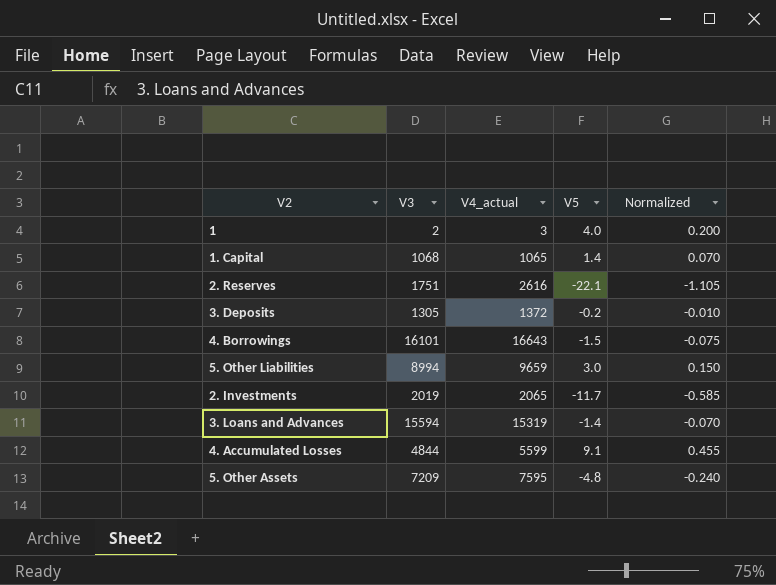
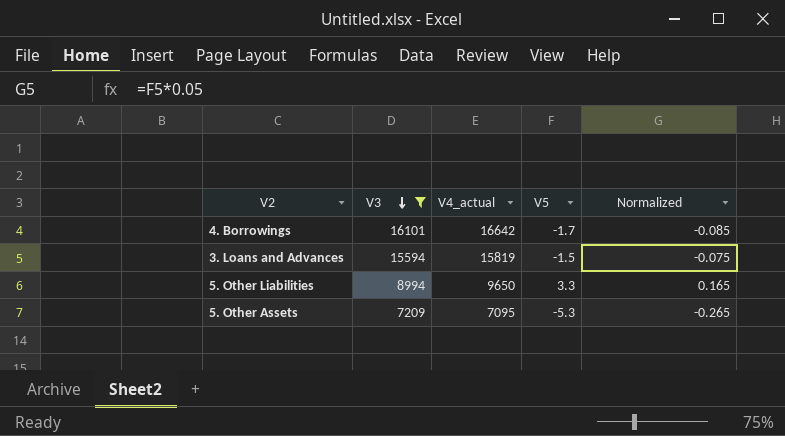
filter: none -> V3 >= 7209
row order: none -> V3 descending
4. Borrowings | V4_actual: 16643 -> 16642
4. Borrowings | V5: -1.5 -> -1.7
4. Borrowings | Normalized: -0.075 -> -0.085
3. Loans and Advances | V4_actual: 15319 -> 15819
3. Loans and Advances | V5: -1.4 -> -1.5
3. Loans and Advances | Normalized: -0.070 -> -0.075
5. Other Liabilities | V4_actual: 9659 -> 9650
5. Other Liabilities | V5: 3.0 -> 3.3
5. Other Liabilities | Normalized: 0.150 -> 0.165
5. Other Assets | V4_actual: 7595 -> 7095
5. Other Assets | V5: -4.8 -> -5.3
5. Other Assets | Normalized: -0.240 -> -0.265

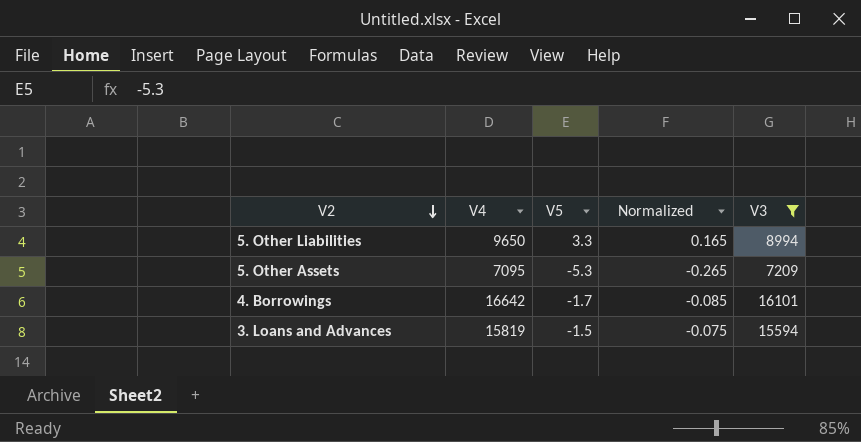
row order: V3 descending -> V2 descending
column name: V4_actual -> V4
column V3 | position: 2 -> 5

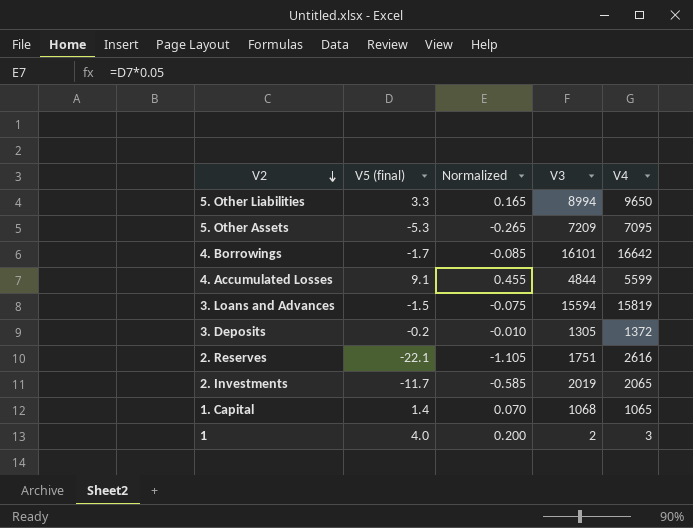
filter: V3 >= 7209 -> none
column name: V5 -> V5 (final)
column V4 | position: 2 -> 5

